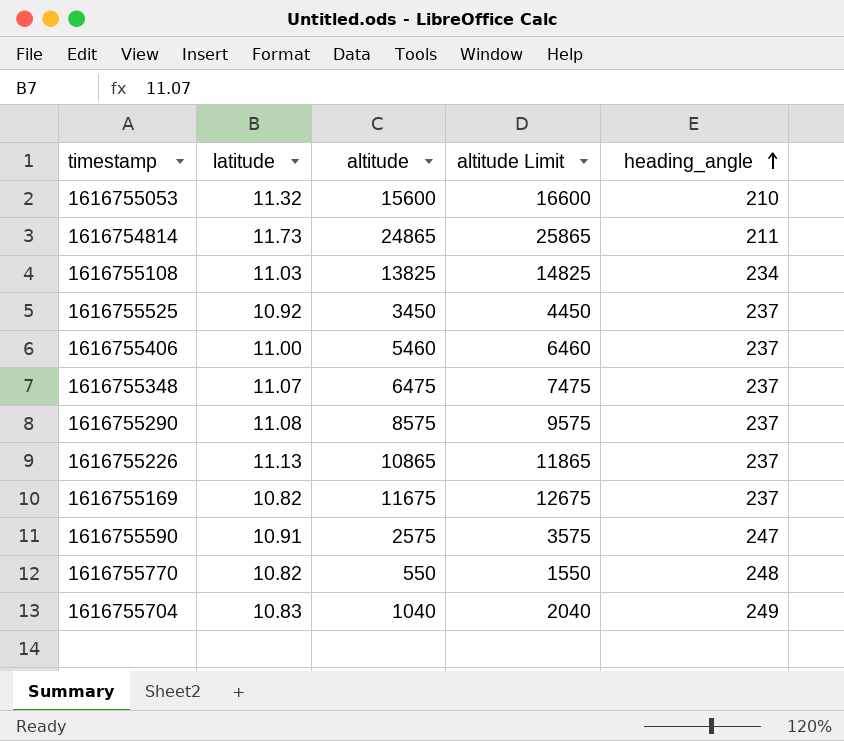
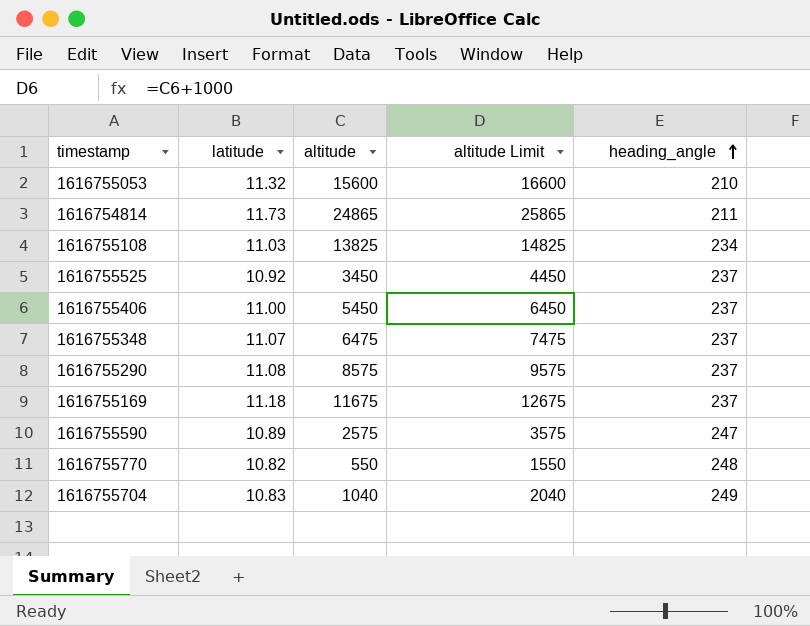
row 1616755226: 11.13 | 10865 | 11865 | 237 -> none
1616755406 | altitude: 5460 -> 5450
1616755406 | altitude Limit: 6460 -> 6450
1616755169 | latitude: 10.82 -> 11.18
1616755590 | latitude: 10.91 -> 10.89

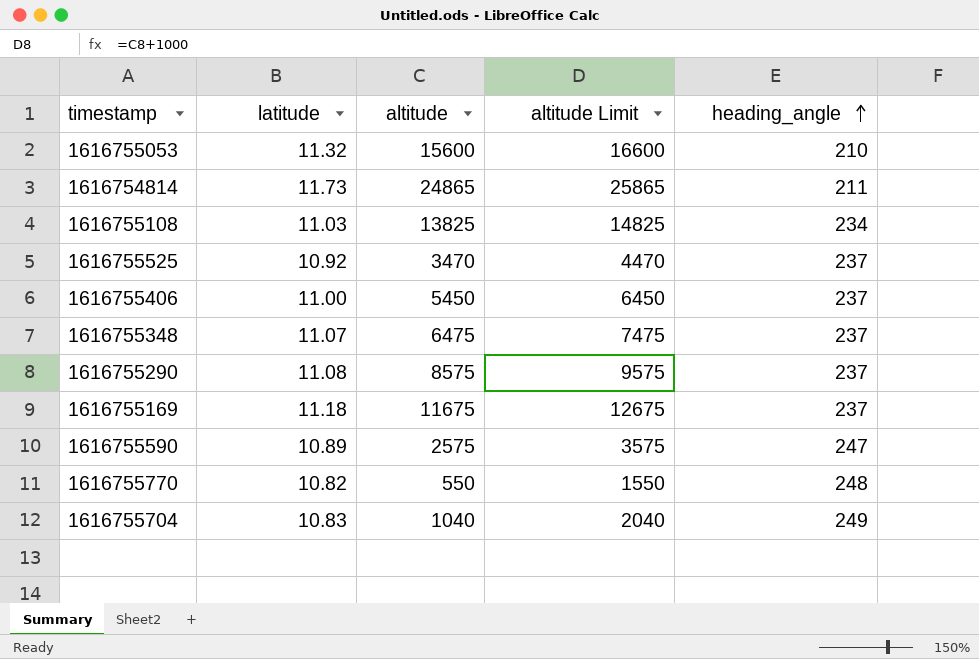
1616755525 | altitude: 3450 -> 3470
1616755525 | altitude Limit: 4450 -> 4470

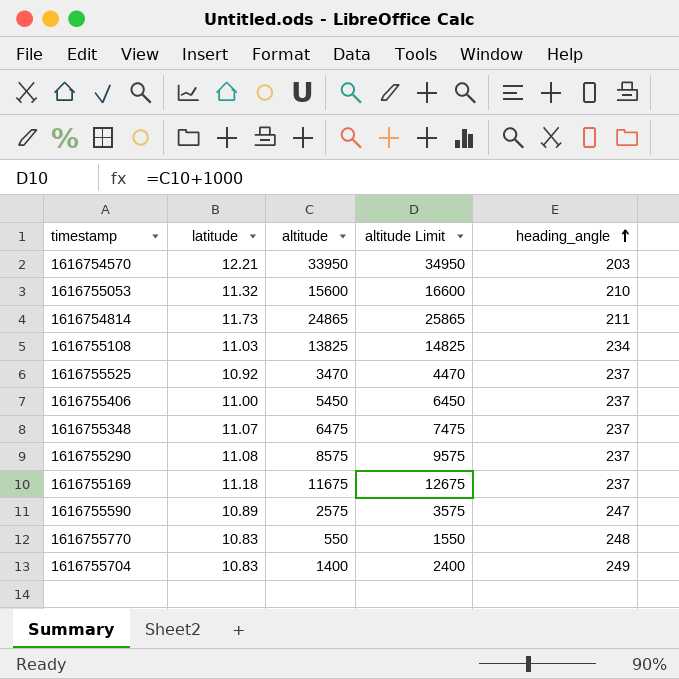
row 1616754570: none -> 12.21 | 33950 | 34950 | 203
1616755770 | latitude: 10.82 -> 10.83
1616755704 | altitude: 1040 -> 1400
1616755704 | altitude Limit: 2040 -> 2400

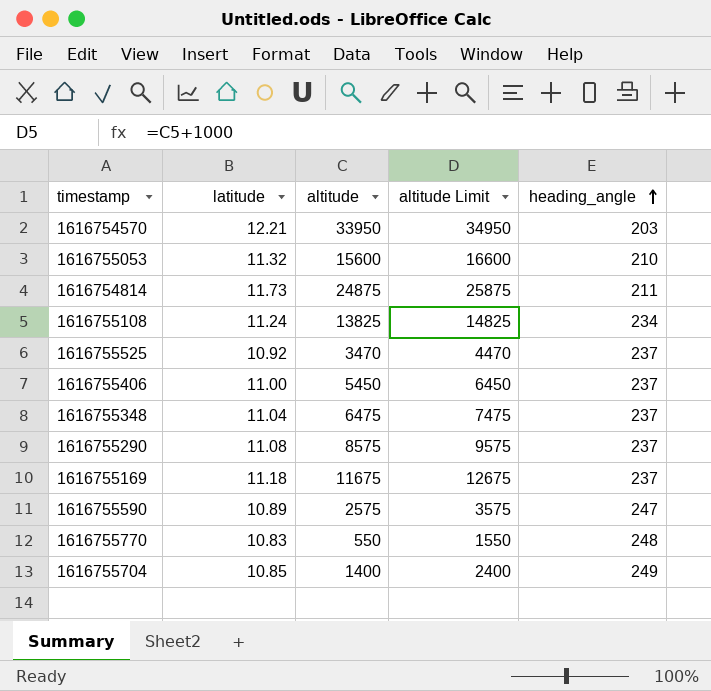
1616754814 | altitude: 24865 -> 24875
1616754814 | altitude Limit: 25865 -> 25875
1616755108 | latitude: 11.03 -> 11.24
1616755348 | latitude: 11.07 -> 11.04
1616755704 | latitude: 10.83 -> 10.85

